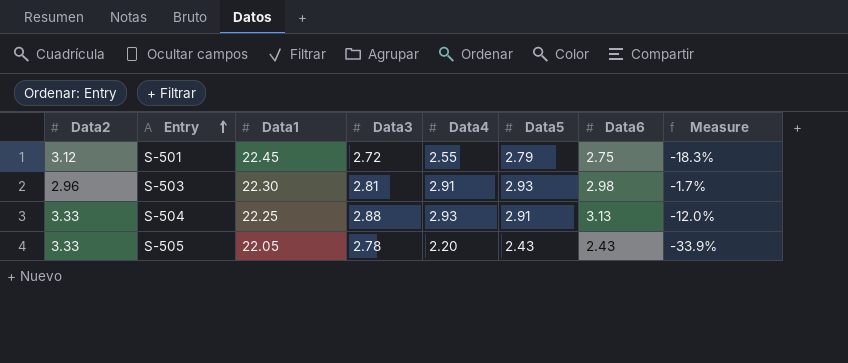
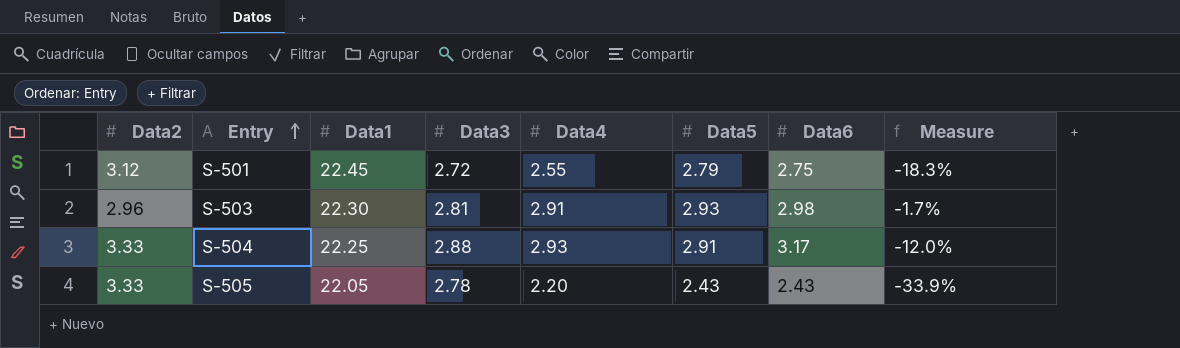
S-504 | Data6: 3.13 -> 3.17

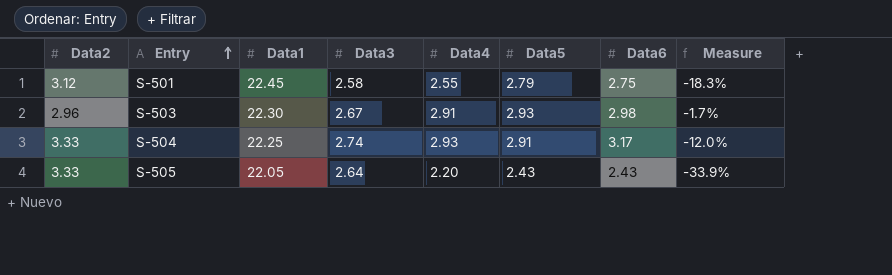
S-501 | Data3: 2.72 -> 2.58
S-503 | Data3: 2.81 -> 2.67
S-504 | Data3: 2.88 -> 2.74
S-505 | Data3: 2.78 -> 2.64

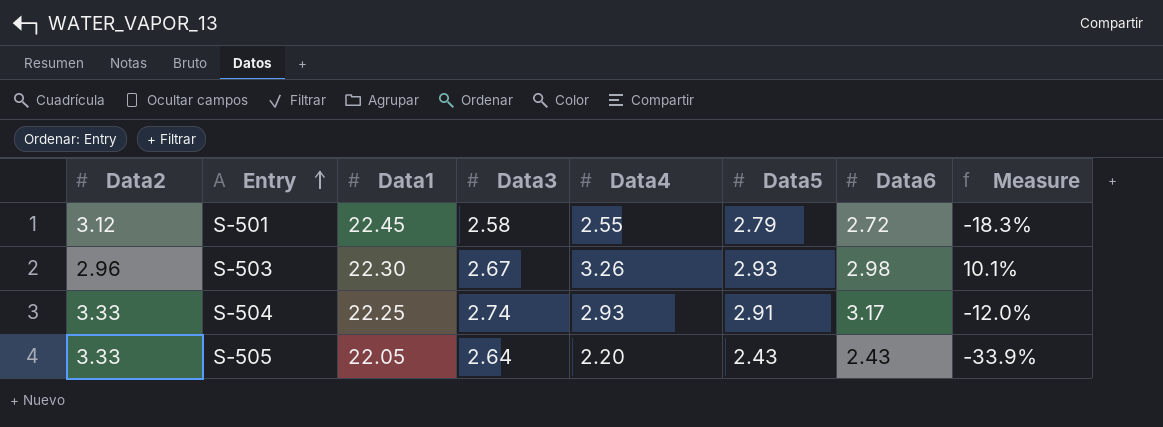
S-501 | Data6: 2.75 -> 2.72
S-503 | Data4: 2.91 -> 3.26
S-503 | Measure: -1.7% -> 10.1%

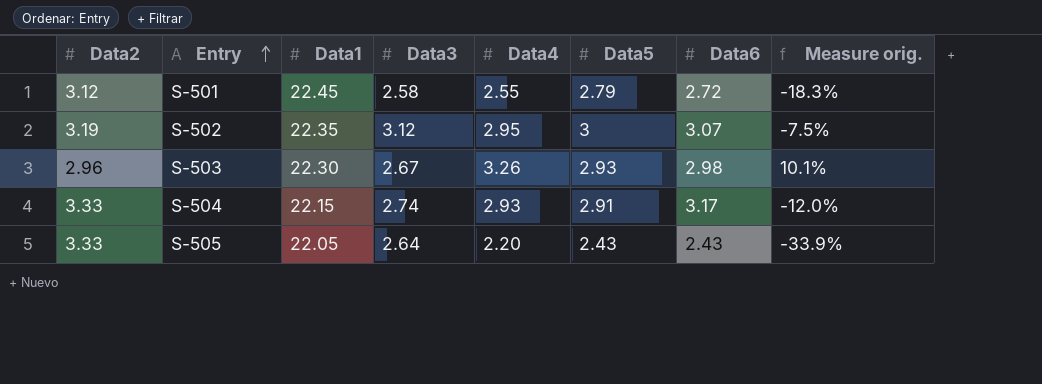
column name: Measure -> Measure orig.
row S-502: none -> 3.19 | 22.35 | 3.12 | 2.95 | 3 | 3.07 | -7.5%
S-504 | Data1: 22.25 -> 22.15

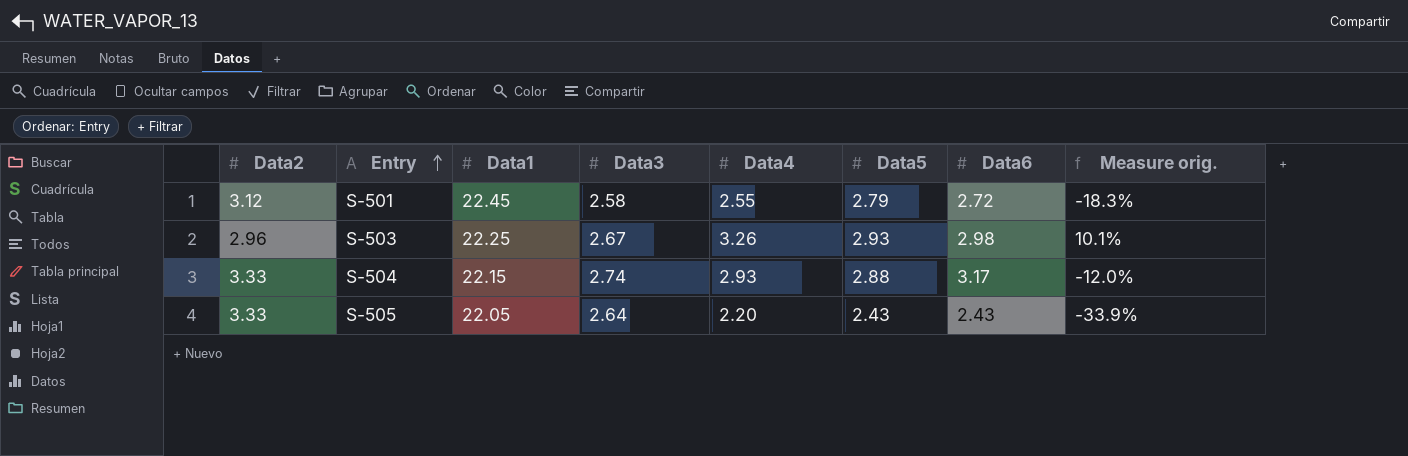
row S-502: 3.19 | 22.35 | 3.12 | 2.95 | 3 | 3.07 | -7.5% -> none
S-503 | Data1: 22.30 -> 22.25
S-504 | Data5: 2.91 -> 2.88

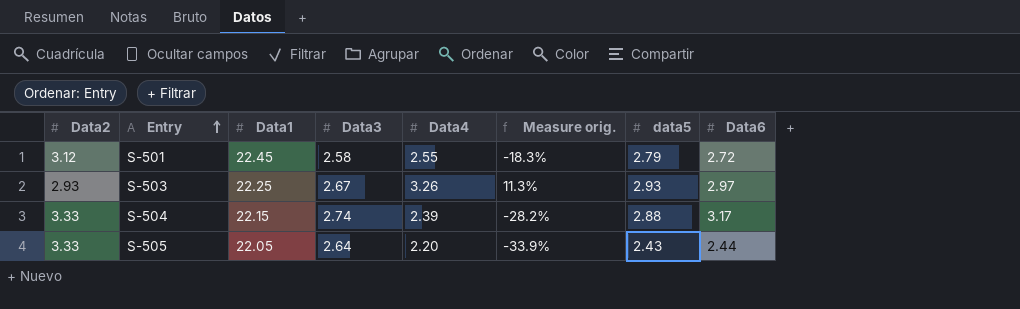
column Measure orig. | position: 8 -> 6
column name: Data5 -> data5
S-503 | Data2: 2.96 -> 2.93
S-503 | Measure orig.: 10.1% -> 11.3%
S-503 | Data6: 2.98 -> 2.97
S-504 | Data4: 2.93 -> 2.39
S-504 | Measure orig.: -12.0% -> -28.2%
S-505 | Data6: 2.43 -> 2.44

